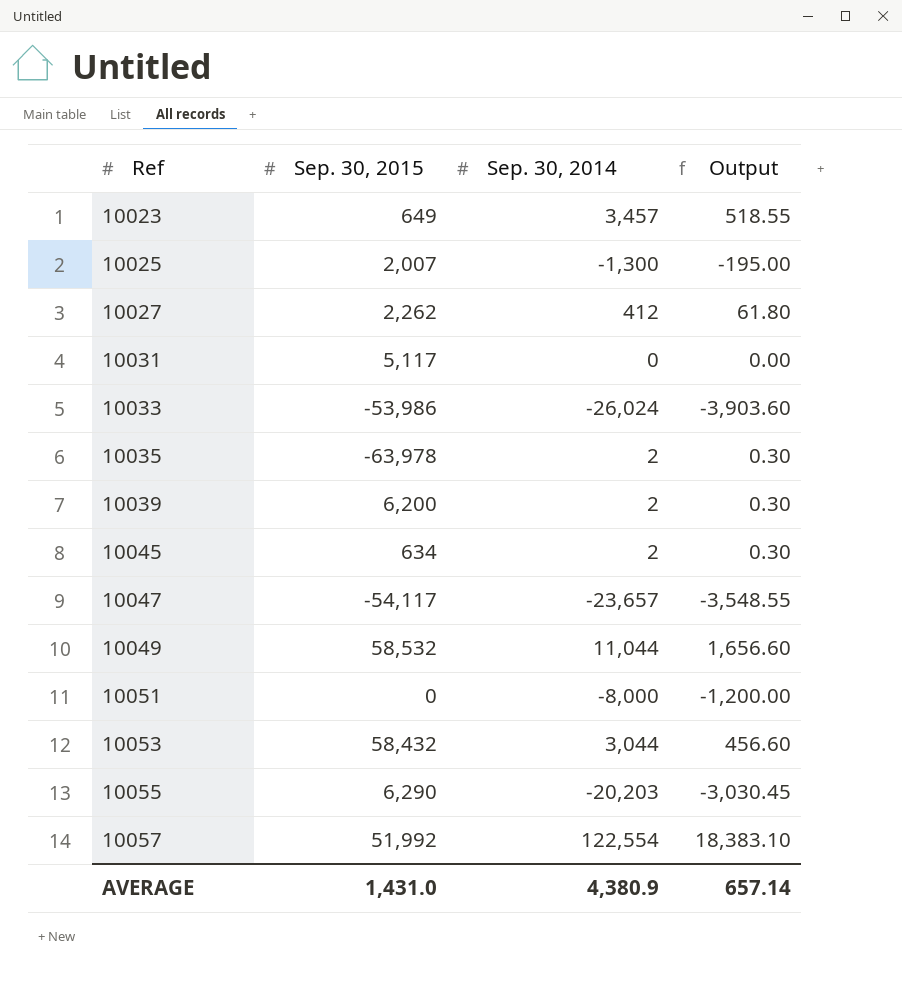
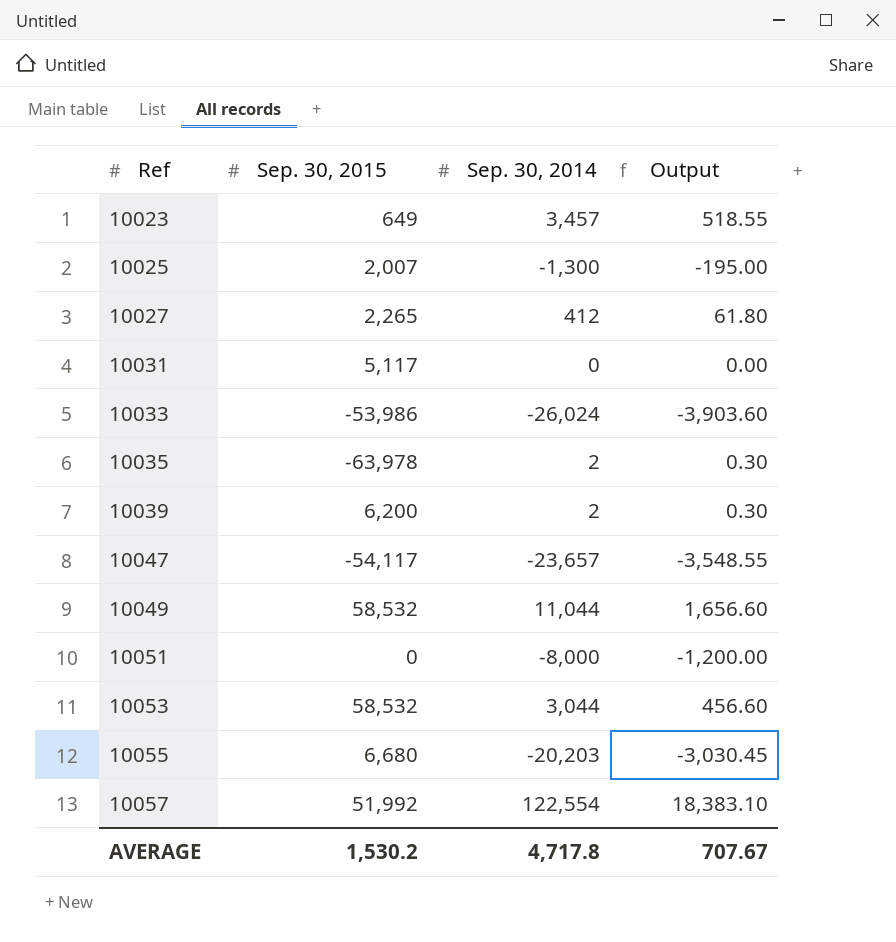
row 10045: 634 | 2 | 0.30 -> none
10027 | Sep. 30, 2015: 2,262 -> 2,265
10053 | Sep. 30, 2015: 58,432 -> 58,532
10055 | Sep. 30, 2015: 6,290 -> 6,680
AVERAGE | Sep. 30, 2015: 1,431.0 -> 1,530.2
AVERAGE | Sep. 30, 2014: 4,380.9 -> 4,717.8
AVERAGE | Output: 657.14 -> 707.67

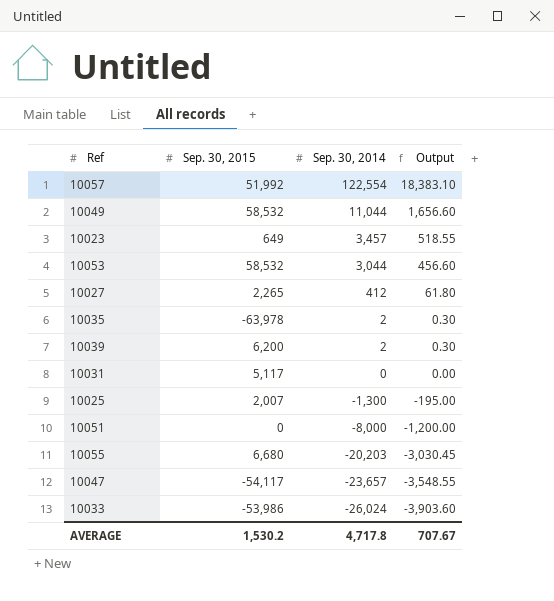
row order: Ref ascending -> Sep. 30, 2014 descending

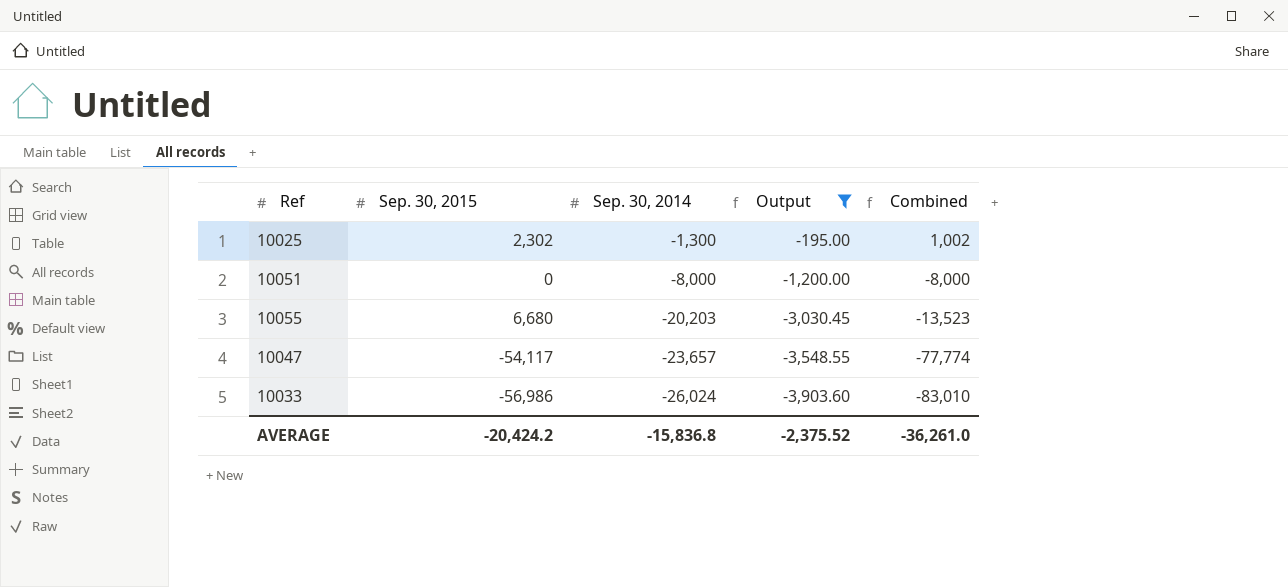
filter: none -> Output <= -195.00
column Combined | formula: none -> [Sep. 30, 2015] + [Sep. 30, 2014]
10025 | Sep. 30, 2015: 2,007 -> 2,302
10033 | Sep. 30, 2015: -53,986 -> -56,986
AVERAGE | Sep. 30, 2015: 1,530.2 -> -20,424.2
AVERAGE | Sep. 30, 2014: 4,717.8 -> -15,836.8
AVERAGE | Output: 707.67 -> -2,375.52

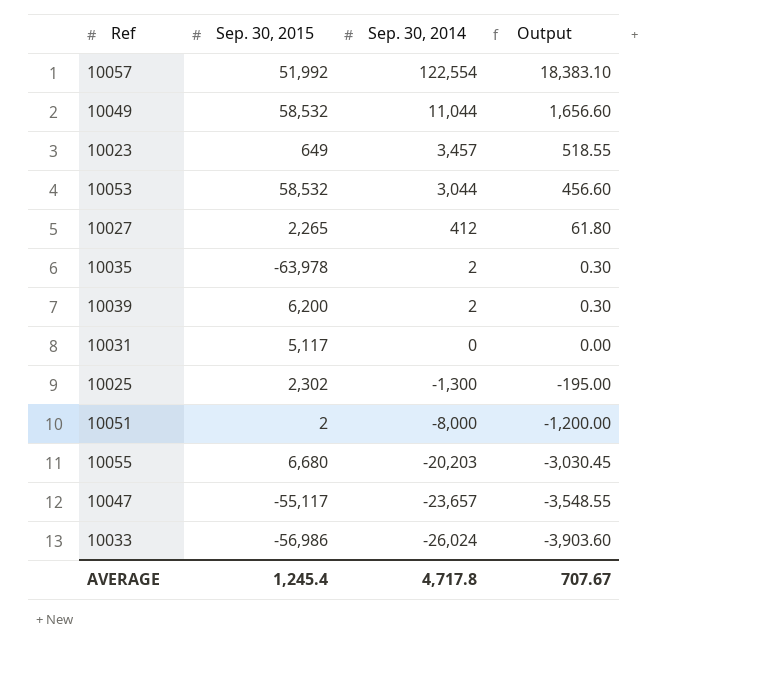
filter: Output <= -195.00 -> none
column Combined | formula: [Sep. 30, 2015] + [Sep. 30, 2014] -> none
10051 | Sep. 30, 2015: 0 -> 2
10047 | Sep. 30, 2015: -54,117 -> -55,117
AVERAGE | Sep. 30, 2015: -20,424.2 -> 1,245.4
AVERAGE | Sep. 30, 2014: -15,836.8 -> 4,717.8
AVERAGE | Output: -2,375.52 -> 707.67

